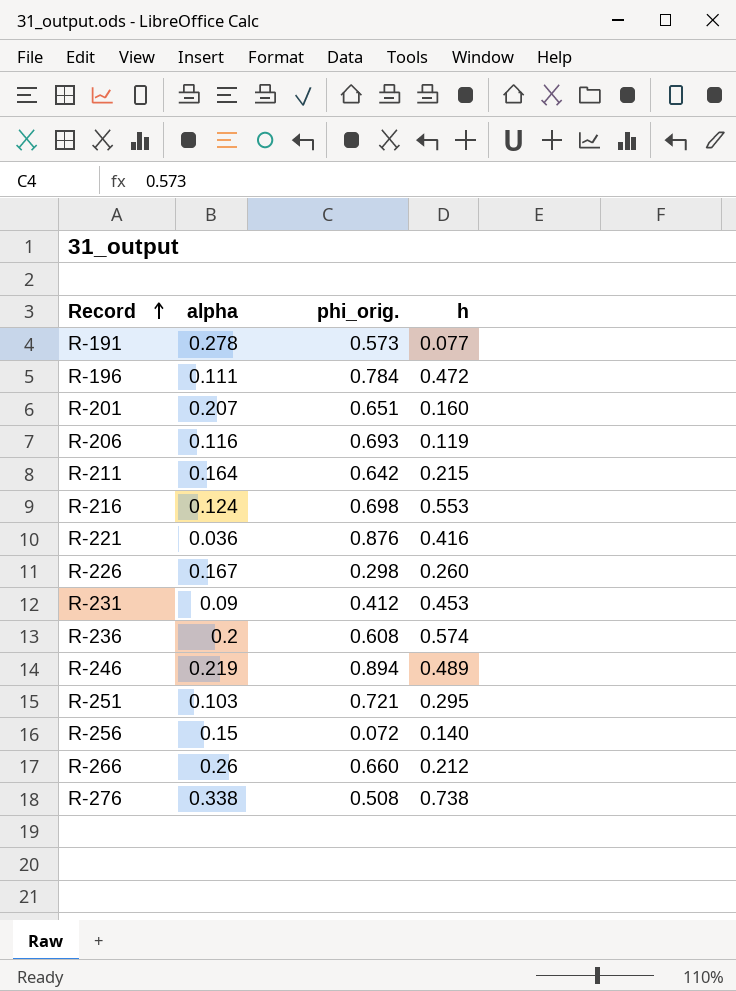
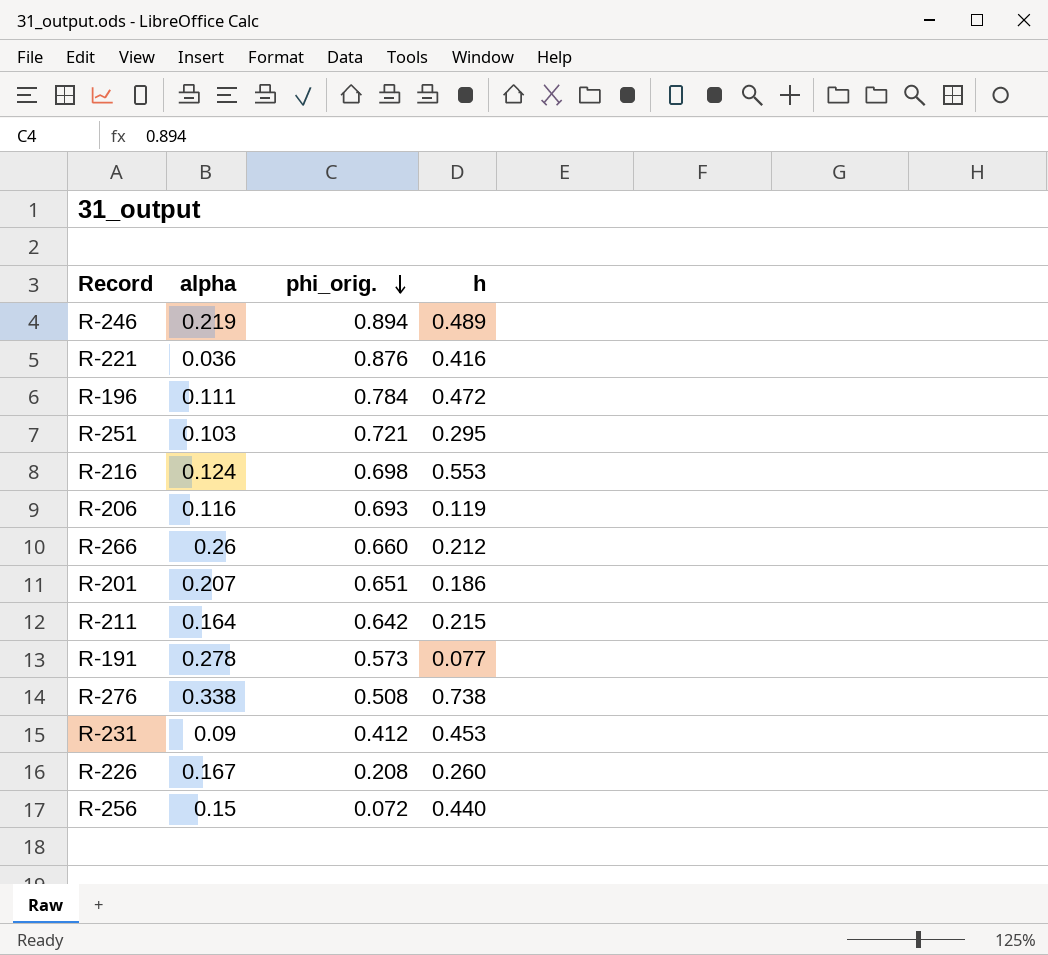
row order: Record ascending -> phi_orig. descending
row R-236: 0.2 | 0.608 | 0.574 -> none
R-201 | h: 0.160 -> 0.186
R-226 | phi_orig.: 0.298 -> 0.208
R-256 | h: 0.140 -> 0.440

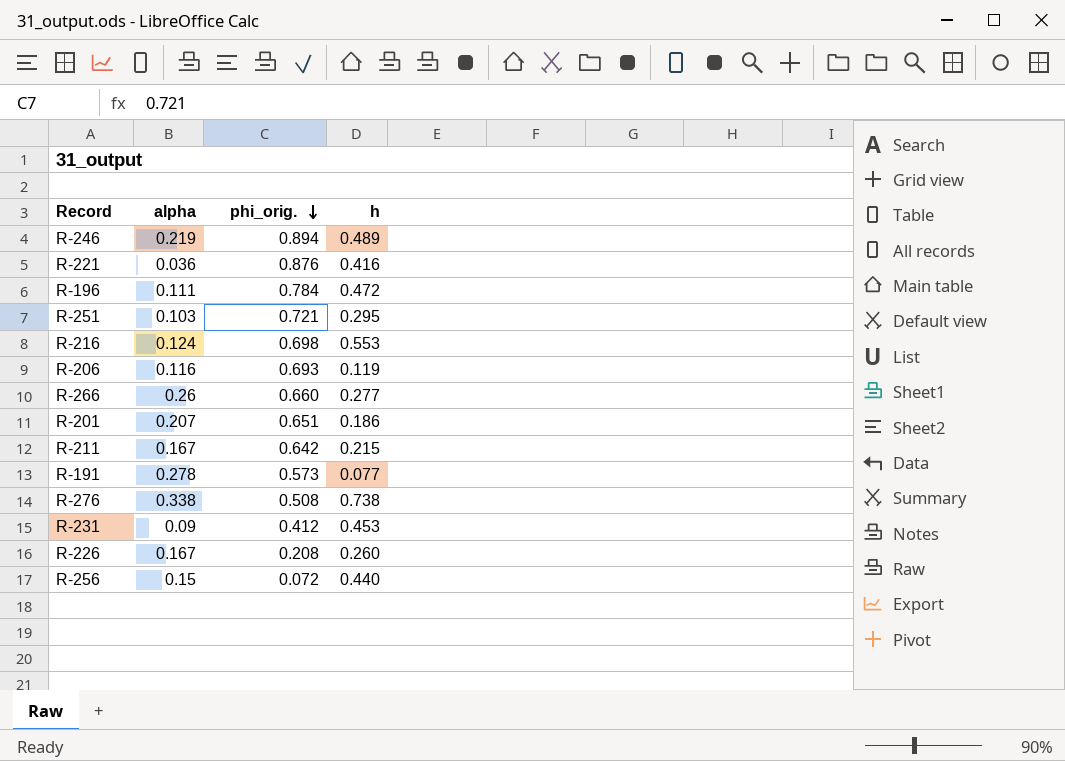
R-266 | h: 0.212 -> 0.277
R-211 | alpha: 0.164 -> 0.167

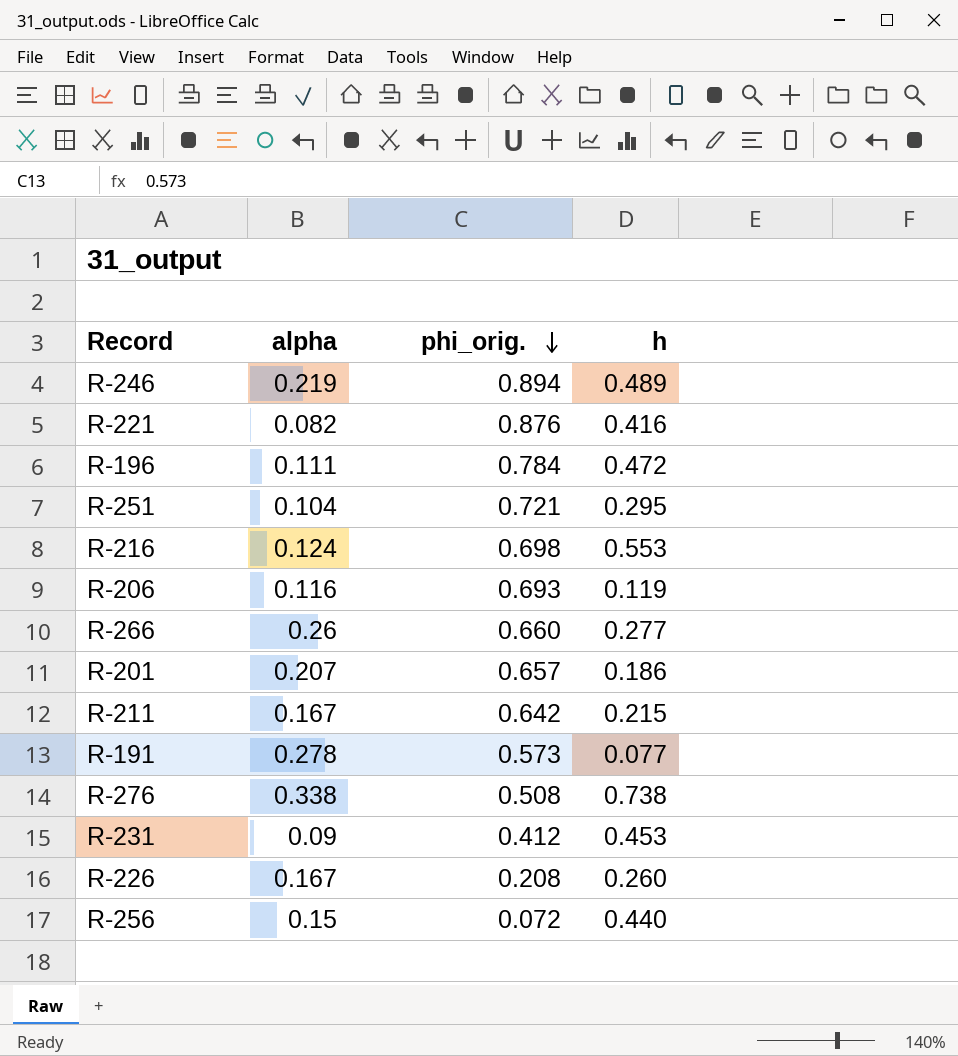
R-221 | alpha: 0.036 -> 0.082
R-251 | alpha: 0.103 -> 0.104
R-201 | phi_orig.: 0.651 -> 0.657

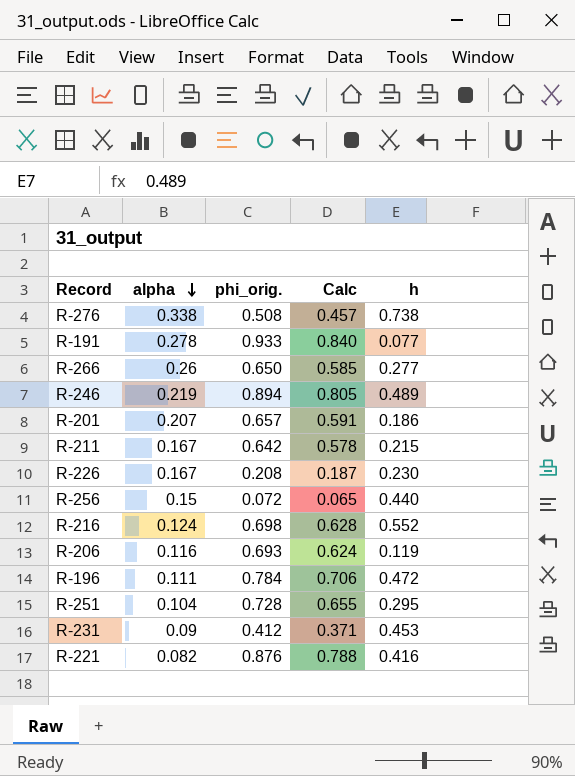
row order: phi_orig. descending -> alpha descending
column Calc | formula: none -> [phi_orig.] * 0.9
R-191 | phi_orig.: 0.573 -> 0.933
R-266 | phi_orig.: 0.660 -> 0.650
R-226 | h: 0.260 -> 0.230
R-216 | h: 0.553 -> 0.552
R-251 | phi_orig.: 0.721 -> 0.728

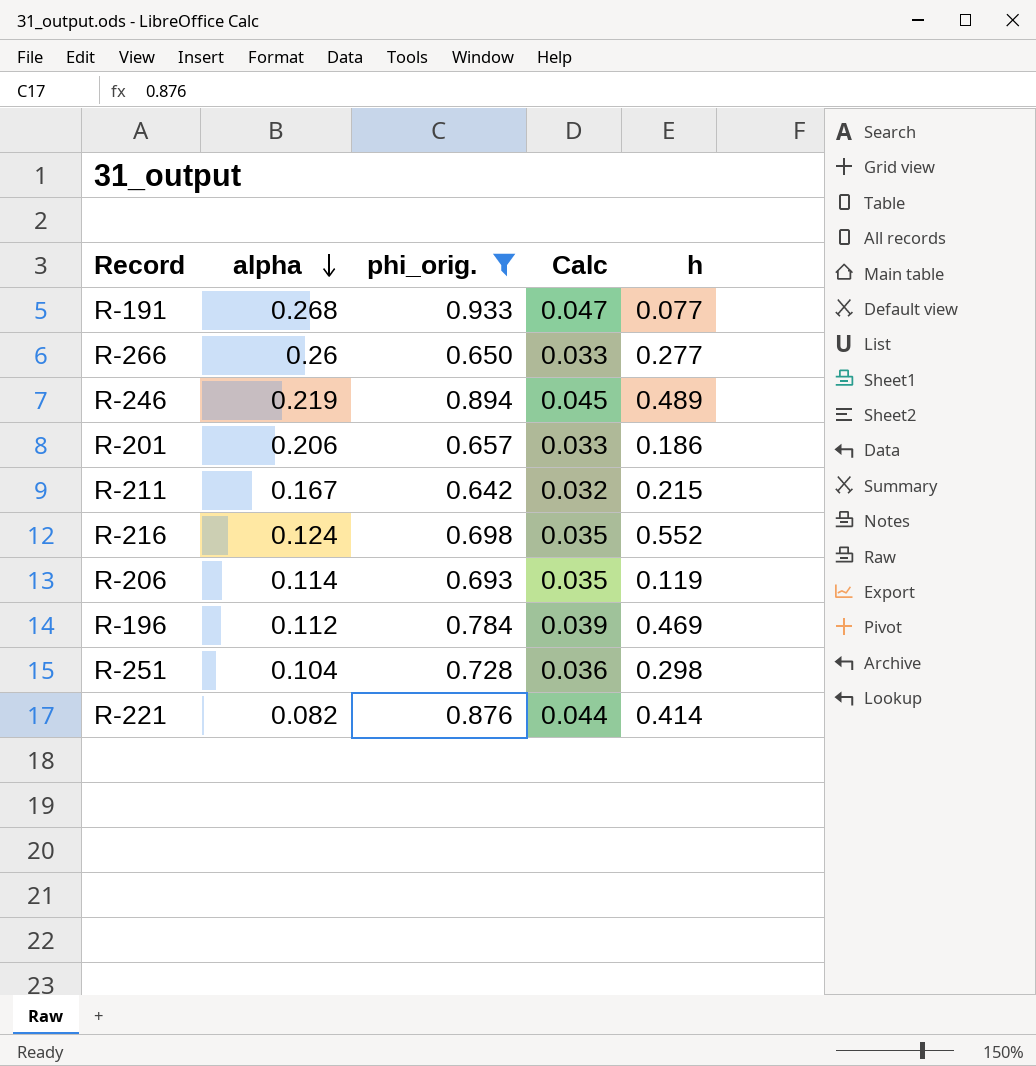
filter: none -> phi_orig. >= 0.642
column Calc | formula: [phi_orig.] * 0.9 -> [phi_orig.] * 0.05
R-191 | alpha: 0.278 -> 0.268
R-201 | alpha: 0.207 -> 0.206
R-206 | alpha: 0.116 -> 0.114
R-196 | alpha: 0.111 -> 0.112
R-196 | h: 0.472 -> 0.469
R-251 | h: 0.295 -> 0.298
R-221 | h: 0.416 -> 0.414

